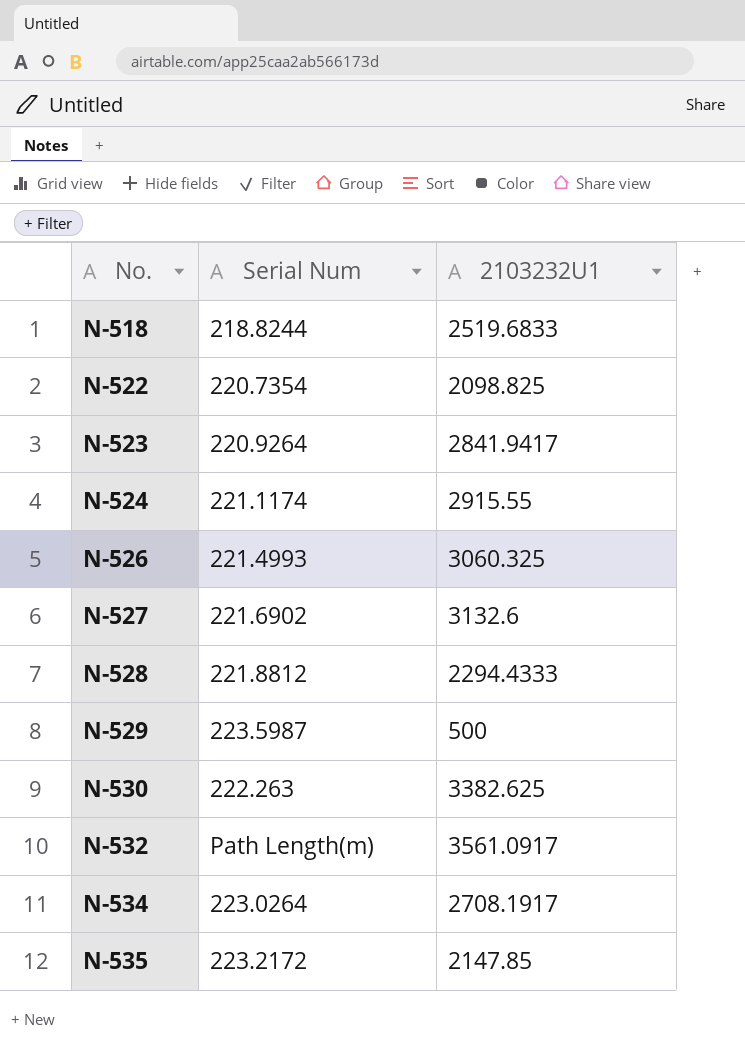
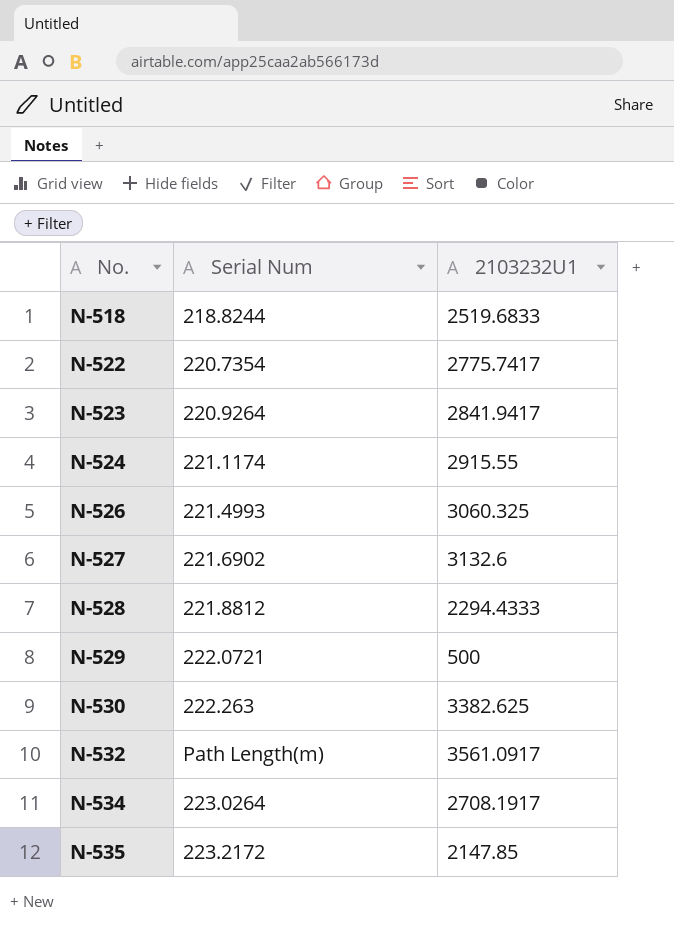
N-522 | 2103232U1: 2098.825 -> 2775.7417
N-529 | Serial Num: 223.5987 -> 222.0721

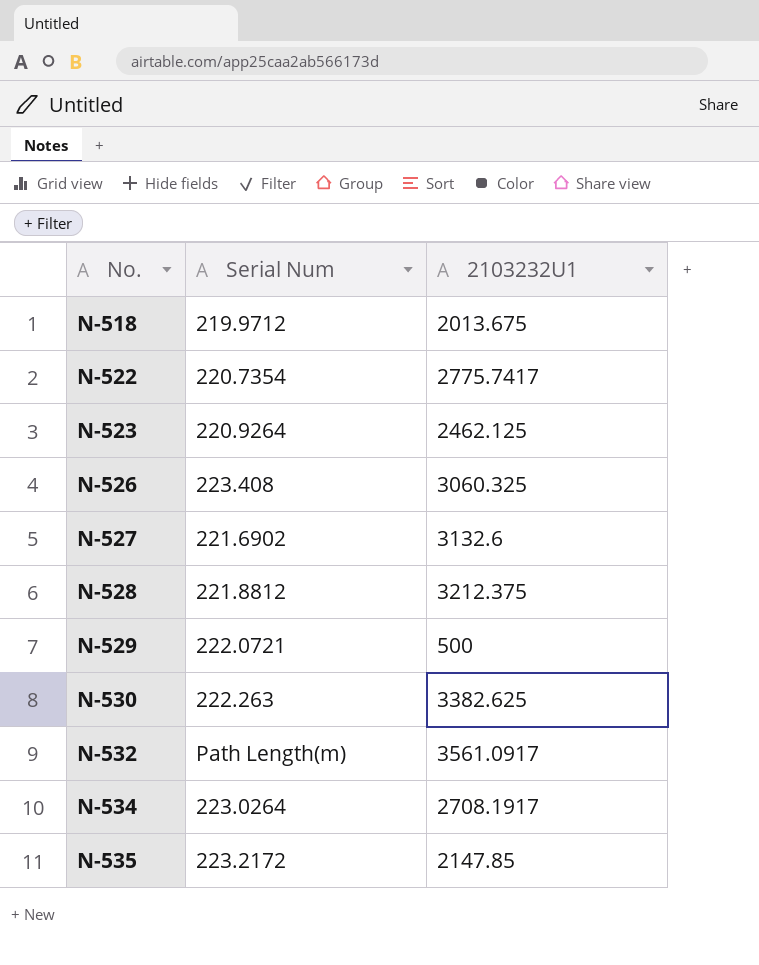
row N-524: 221.1174 | 2915.55 -> none
N-518 | Serial Num: 218.8244 -> 219.9712
N-518 | 2103232U1: 2519.6833 -> 2013.675
N-523 | 2103232U1: 2841.9417 -> 2462.125
N-526 | Serial Num: 221.4993 -> 223.408
N-528 | 2103232U1: 2294.4333 -> 3212.375

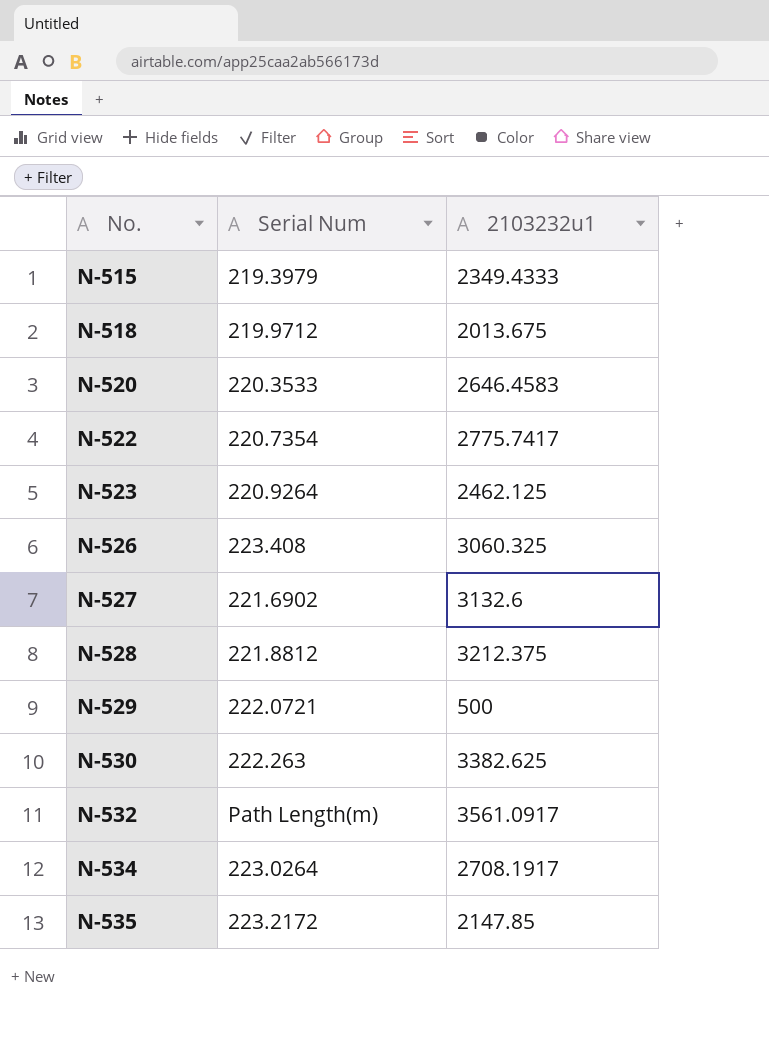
column name: 2103232U1 -> 2103232u1
row N-515: none -> 219.3979 | 2349.4333
row N-520: none -> 220.3533 | 2646.4583

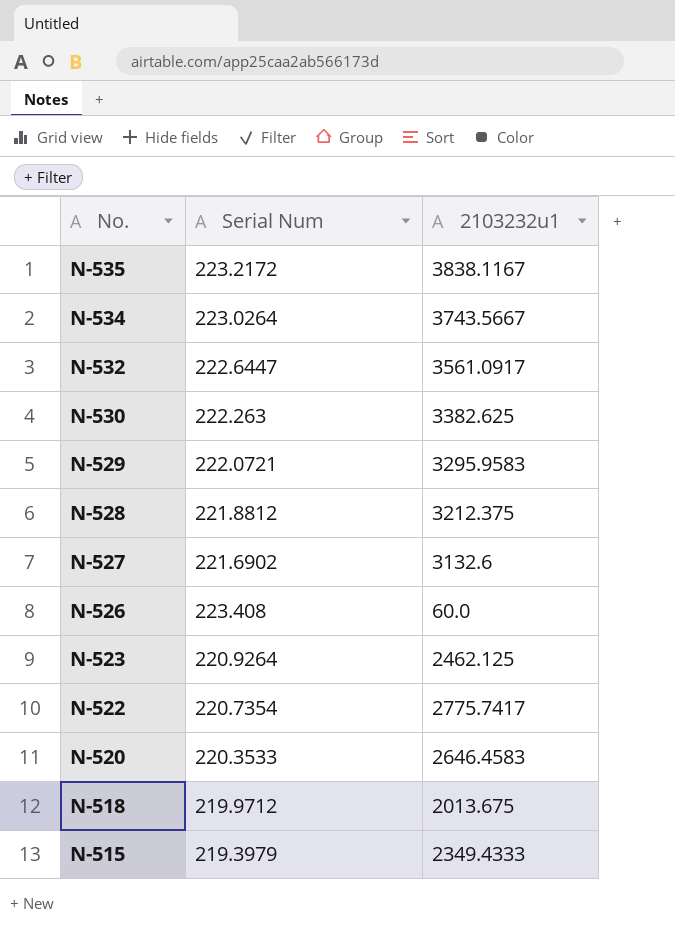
row order: No. ascending -> No. descending
N-535 | 2103232u1: 2147.85 -> 3838.1167
N-534 | 2103232u1: 2708.1917 -> 3743.5667
N-532 | Serial Num: Path Length(m) -> 222.6447
N-529 | 2103232u1: 500 -> 3295.9583
N-526 | 2103232u1: 3060.325 -> 60.0

